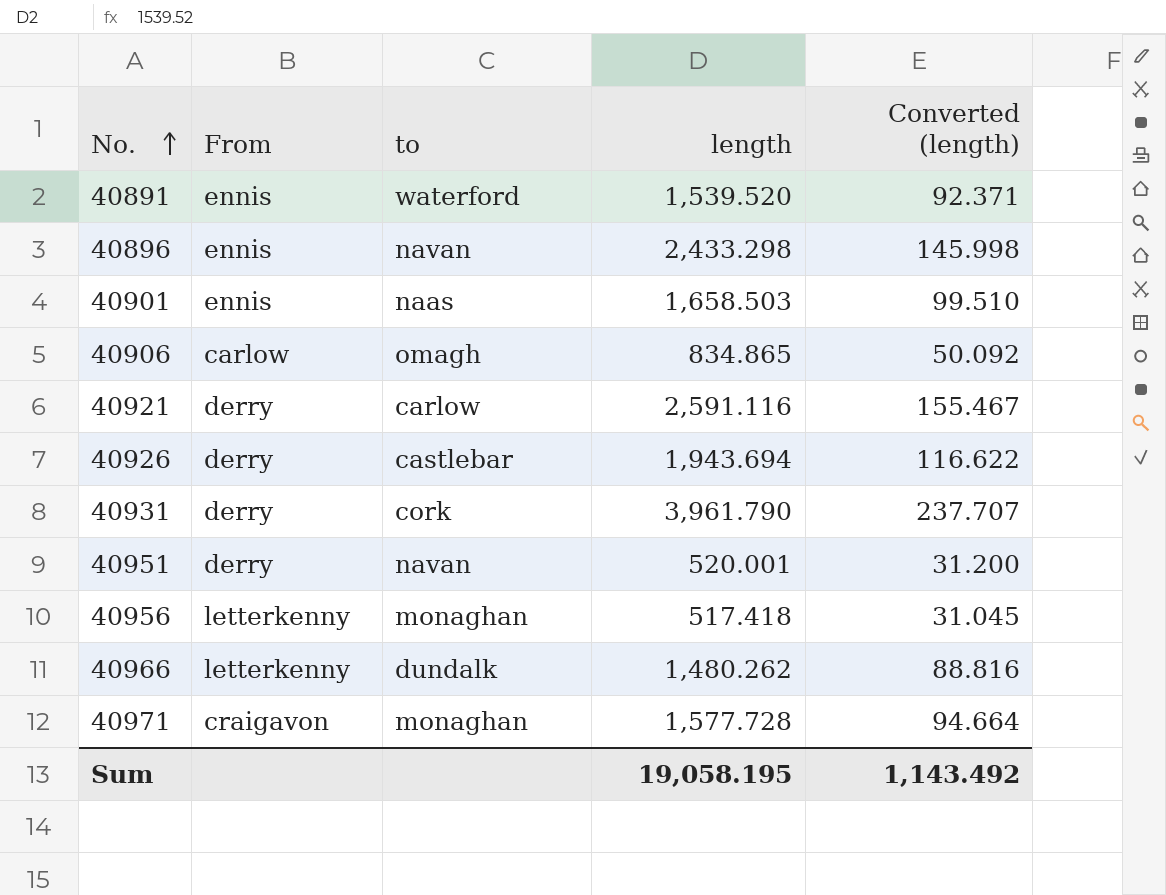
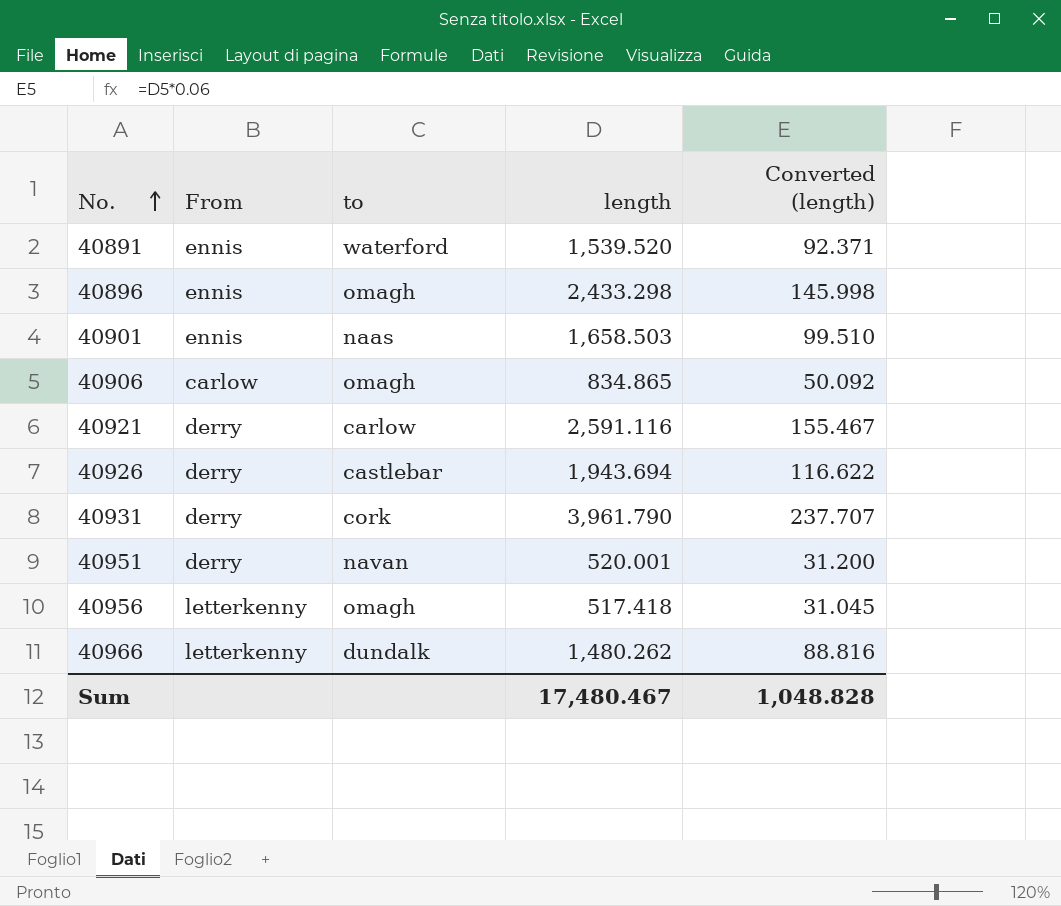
row 40971: craigavon | monaghan | 1,577.728 | 94.664 -> none
40896 | to: navan -> omagh
40956 | to: monaghan -> omagh
Sum | length: 19,058.195 -> 17,480.467
Sum | Converted (length): 1,143.492 -> 1,048.828

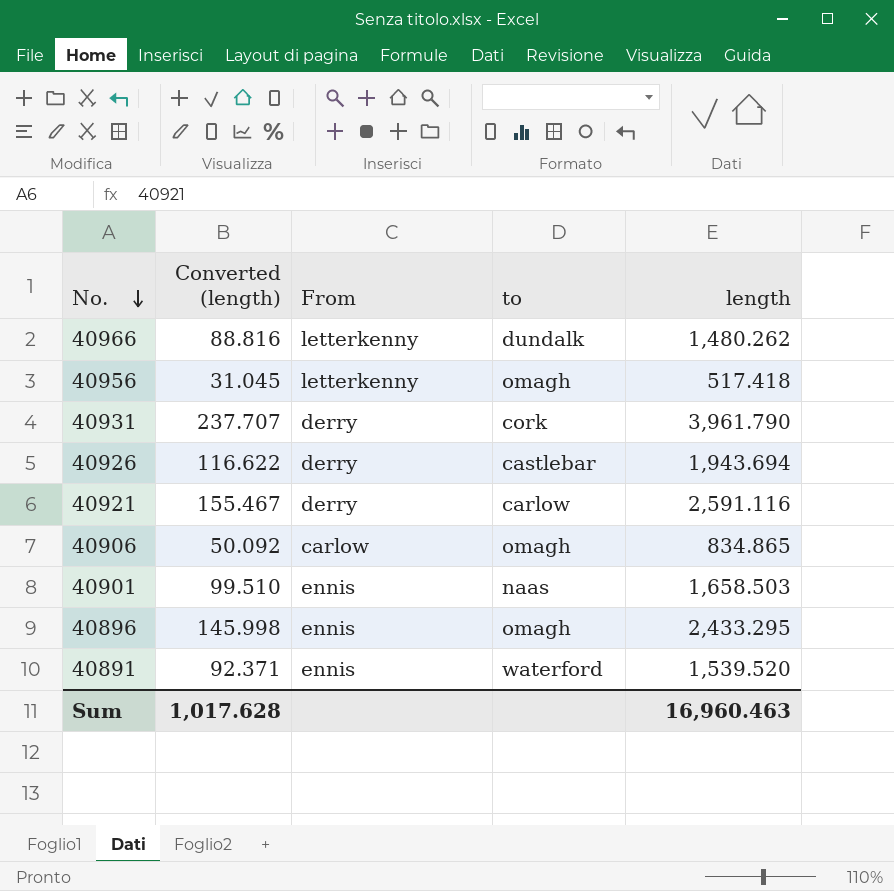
row order: No. ascending -> No. descending
column Converted (length) | position: 5 -> 2
row 40951: derry | navan | 520.001 | 31.200 -> none
40896 | length: 2,433.298 -> 2,433.295
Sum | Converted (length): 1,048.828 -> 1,017.628
Sum | length: 17,480.467 -> 16,960.463

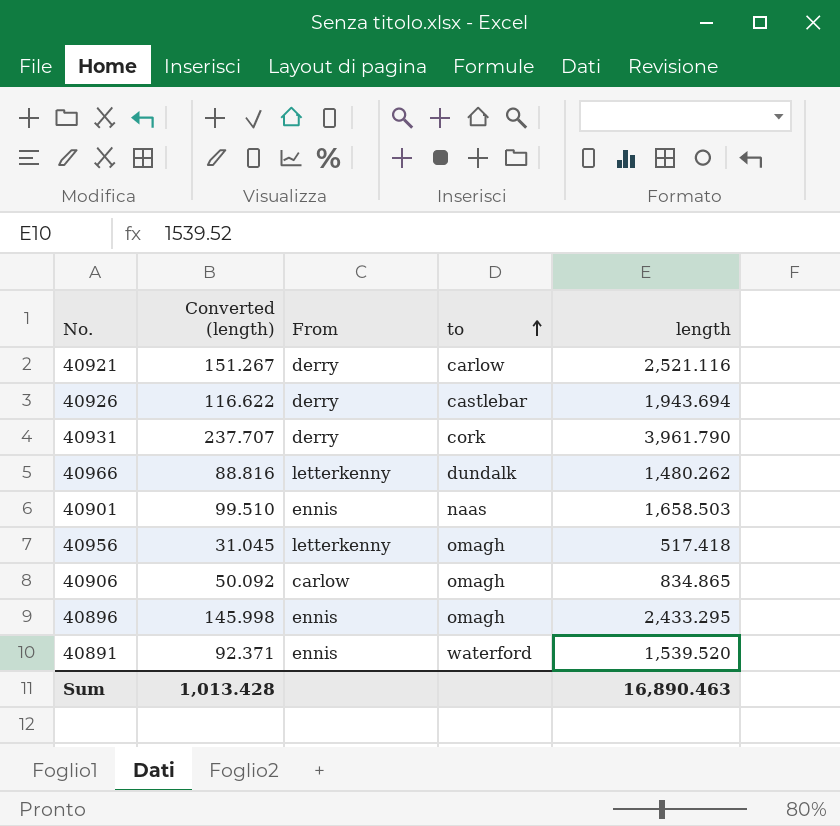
row order: No. descending -> to ascending
40921 | Converted (length): 155.467 -> 151.267
40921 | length: 2,591.116 -> 2,521.116
Sum | Converted (length): 1,017.628 -> 1,013.428
Sum | length: 16,960.463 -> 16,890.463

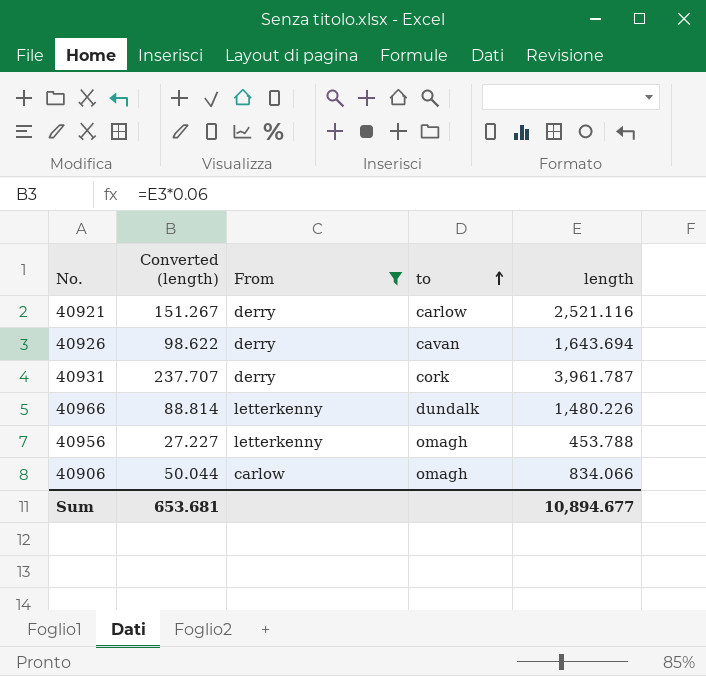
filter: none -> From != ennis
40926 | Converted (length): 116.622 -> 98.622
40926 | to: castlebar -> cavan
40926 | length: 1,943.694 -> 1,643.694
40931 | length: 3,961.790 -> 3,961.787
40966 | Converted (length): 88.816 -> 88.814
40966 | length: 1,480.262 -> 1,480.226
40956 | Converted (length): 31.045 -> 27.227
40956 | length: 517.418 -> 453.788
40906 | Converted (length): 50.092 -> 50.044
40906 | length: 834.865 -> 834.066
Sum | Converted (length): 1,013.428 -> 653.681
Sum | length: 16,890.463 -> 10,894.677

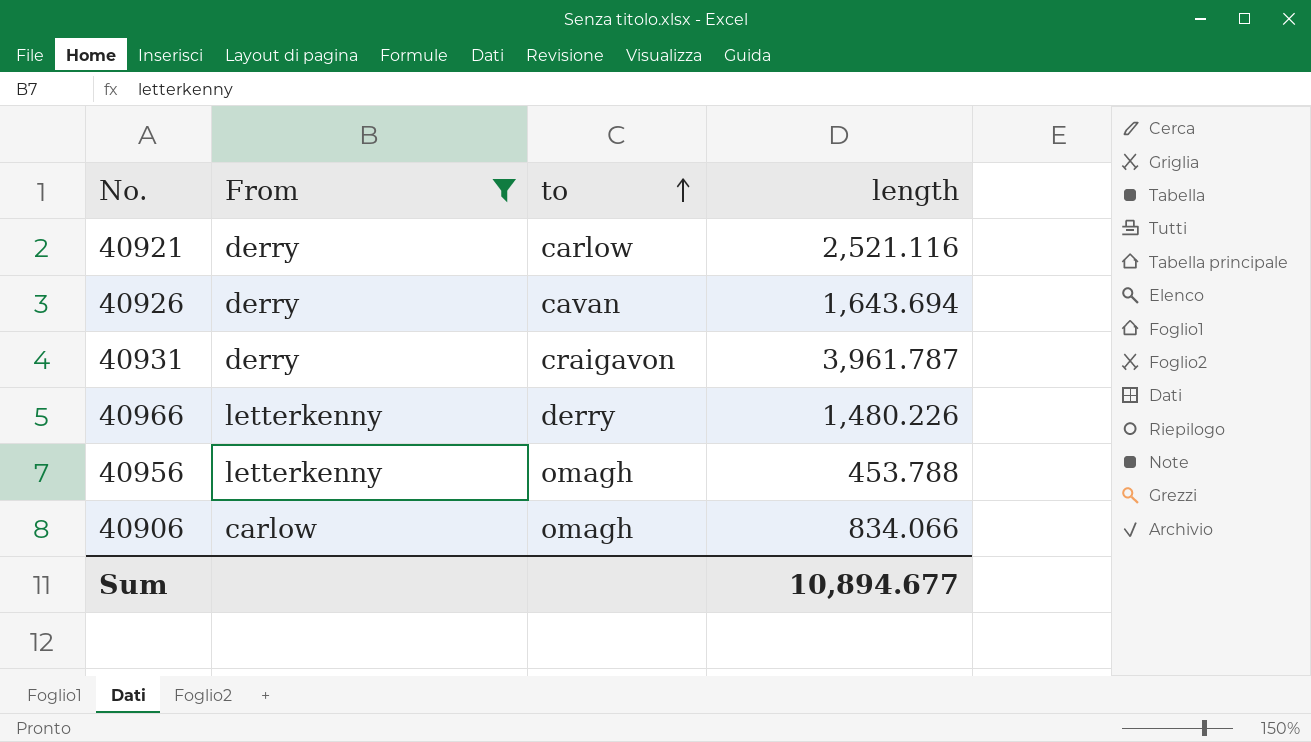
column Converted (length) | formula: [length] * 0.06 -> none
40931 | to: cork -> craigavon
40966 | to: dundalk -> derry

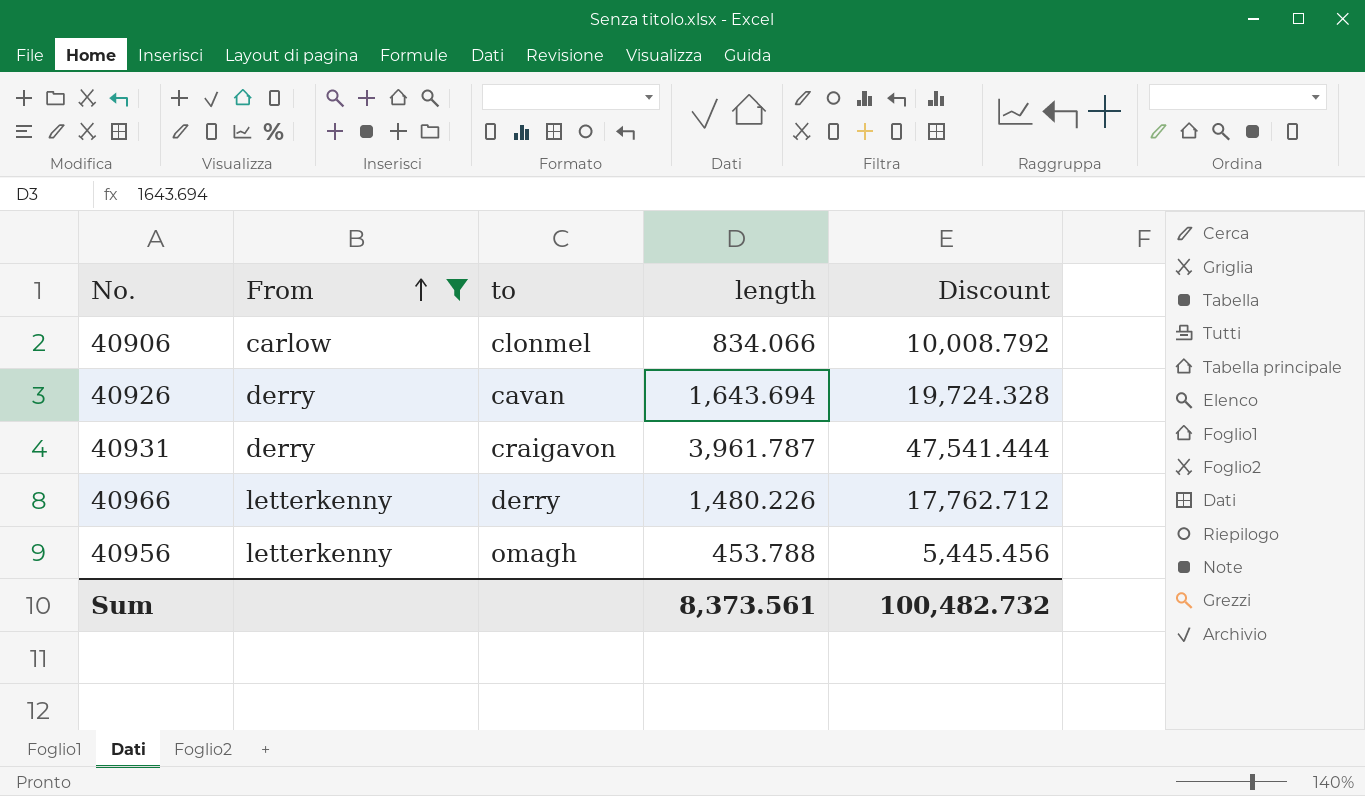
row order: to ascending -> From ascending
column Discount | formula: none -> [length] * 12
row 40921: derry | carlow | 2,521.116 -> none
40906 | to: omagh -> clonmel
Sum | length: 10,894.677 -> 8,373.561

